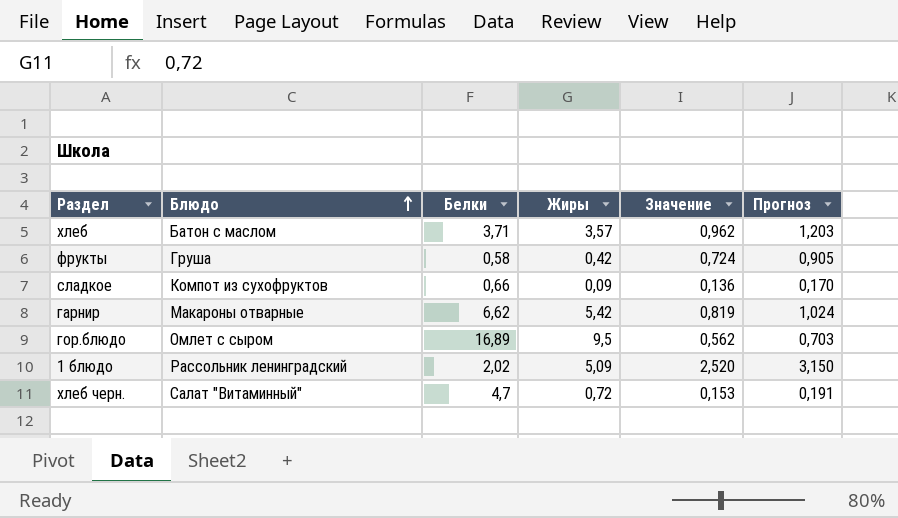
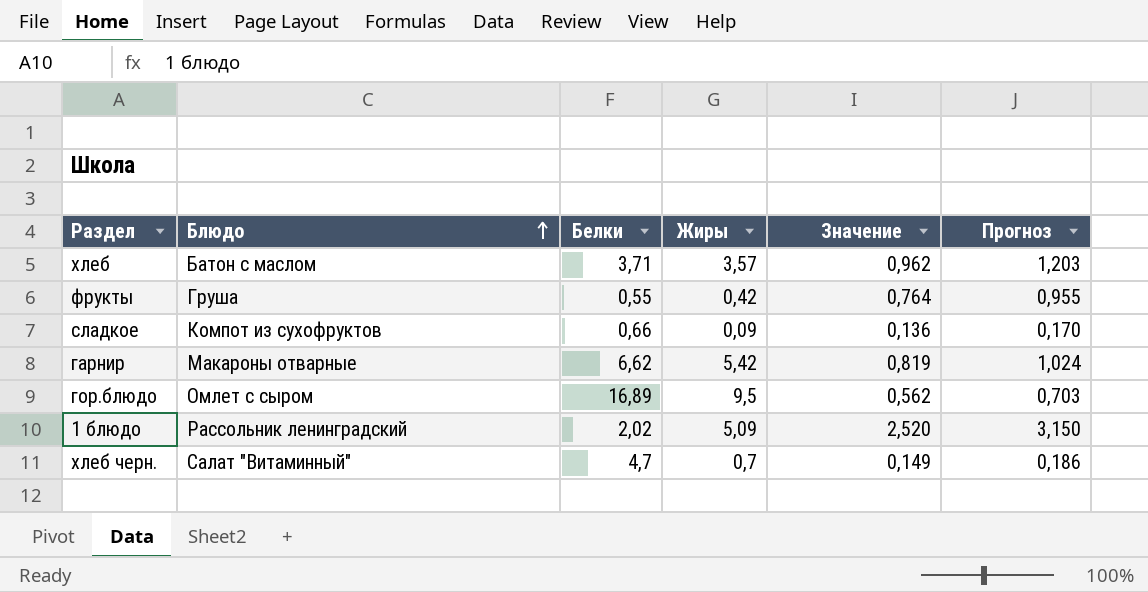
фрукты | Белки: 0,58 -> 0,55
фрукты | Значение: 0,724 -> 0,764
фрукты | Прогноз: 0,905 -> 0,955
хлеб черн. | Жиры: 0,72 -> 0,7
хлеб черн. | Значение: 0,153 -> 0,149
хлеб черн. | Прогноз: 0,191 -> 0,186

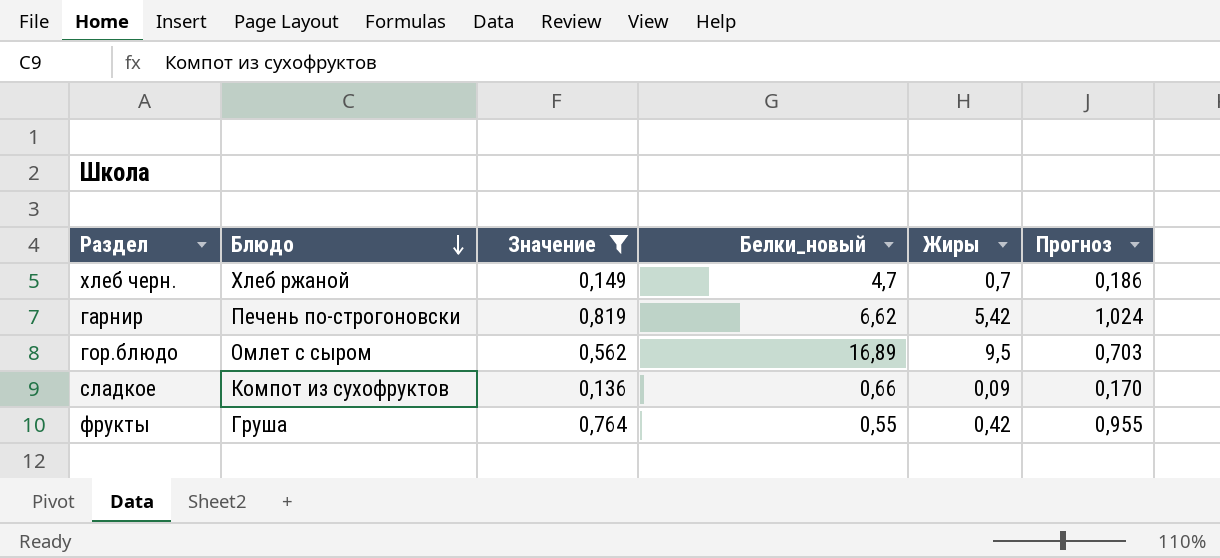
filter: none -> Значение <= 0,819
row order: Блюдо ascending -> Блюдо descending
column Значение | position: 5 -> 3
column name: Белки -> Белки_новый
хлеб черн. | Блюдо: Салат "Витаминный" -> Хлеб ржаной
гарнир | Блюдо: Макароны отварные -> Печень по-строгоновски

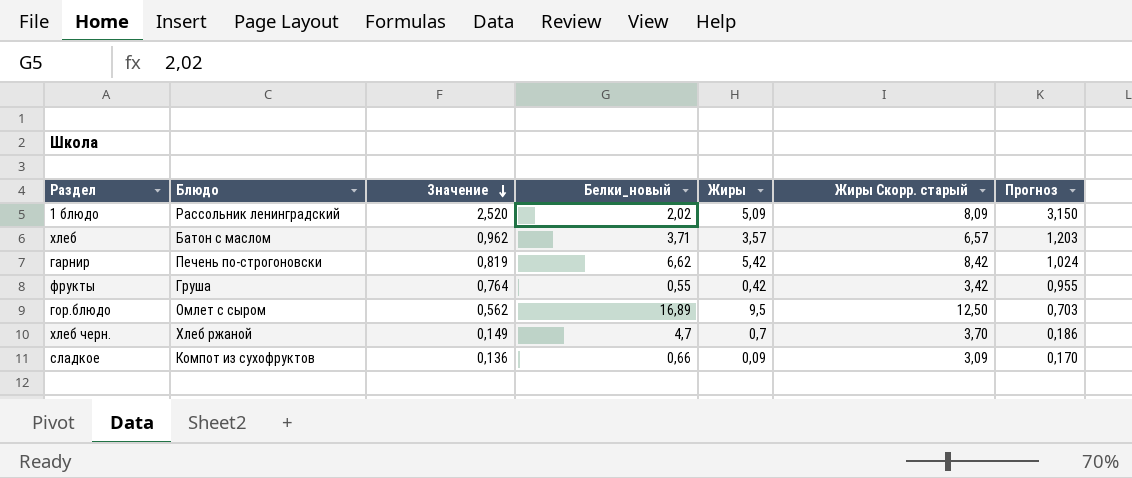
filter: Значение <= 0,819 -> none
row order: Блюдо descending -> Значение descending
column Жиры Скорр. старый | formula: none -> [Жиры] + 3

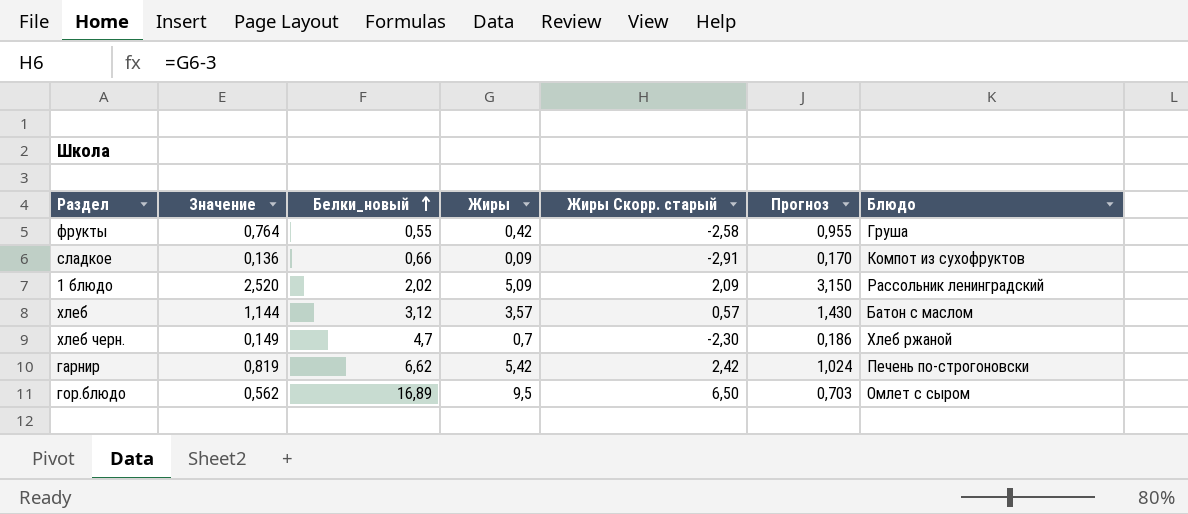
row order: Значение descending -> Белки_новый ascending
column Жиры Скорр. старый | formula: [Жиры] + 3 -> [Жиры] - 3
column Блюдо | position: 2 -> 7
хлеб | Значение: 0,962 -> 1,144
хлеб | Белки_новый: 3,71 -> 3,12
хлеб | Прогноз: 1,203 -> 1,430

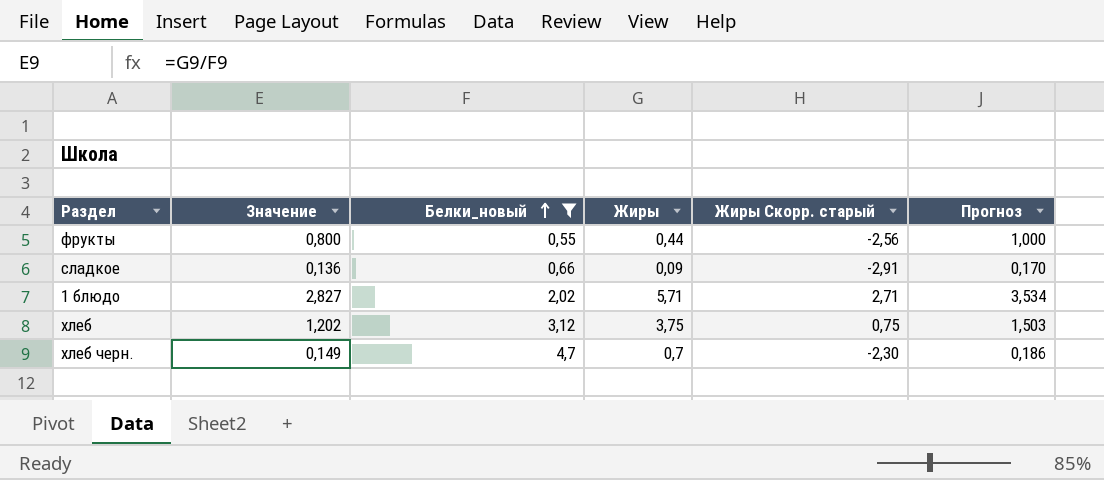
filter: none -> Белки_новый <= 4,7
column Блюдо | position: 7 -> none
фрукты | Значение: 0,764 -> 0,800
фрукты | Жиры: 0,42 -> 0,44
фрукты | Жиры Скорр. старый: -2,58 -> -2,56
фрукты | Прогноз: 0,955 -> 1,000
1 блюдо | Значение: 2,520 -> 2,827
1 блюдо | Жиры: 5,09 -> 5,71
1 блюдо | Жиры Скорр. старый: 2,09 -> 2,71
1 блюдо | Прогноз: 3,150 -> 3,534
хлеб | Значение: 1,144 -> 1,202
хлеб | Жиры: 3,57 -> 3,75
хлеб | Жиры Скорр. старый: 0,57 -> 0,75
хлеб | Прогноз: 1,430 -> 1,503

